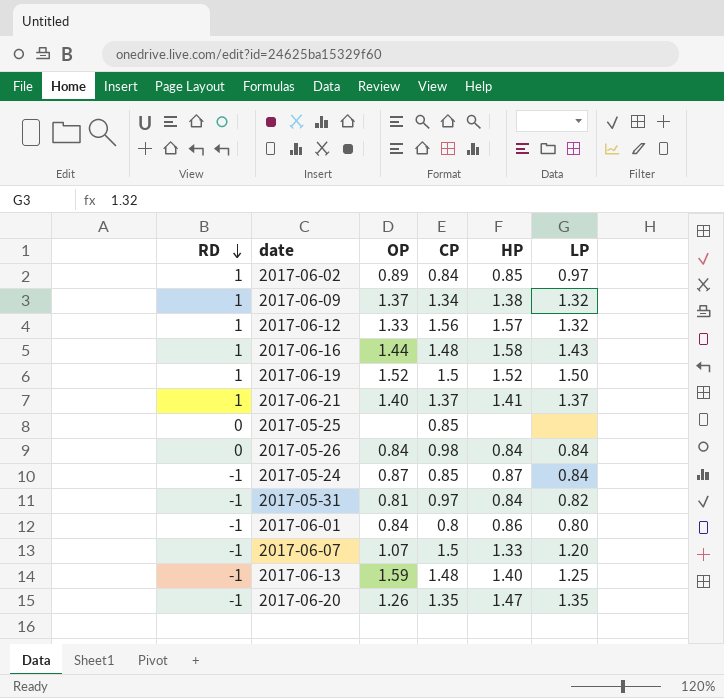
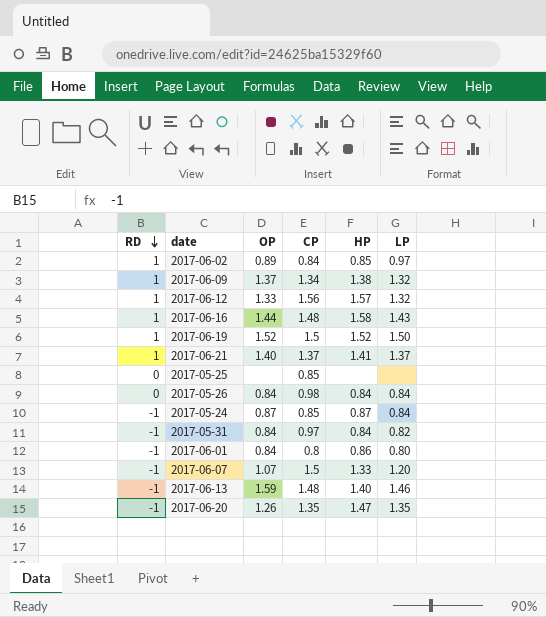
2017-05-31 | OP: 0.81 -> 0.84
2017-06-13 | LP: 1.25 -> 1.46

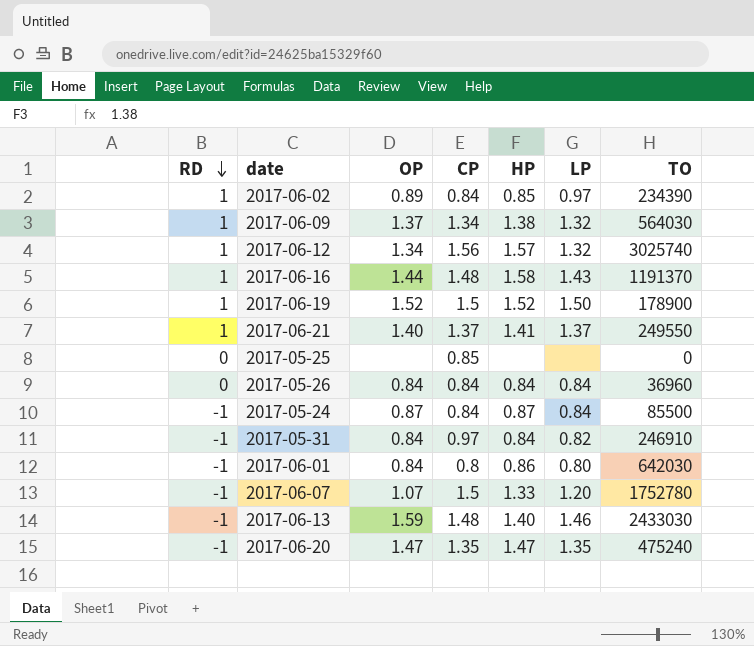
column TO | position: none -> 7
2017-06-12 | OP: 1.33 -> 1.34
2017-05-26 | CP: 0.98 -> 0.84
2017-05-24 | CP: 0.85 -> 0.84
2017-06-20 | OP: 1.26 -> 1.47

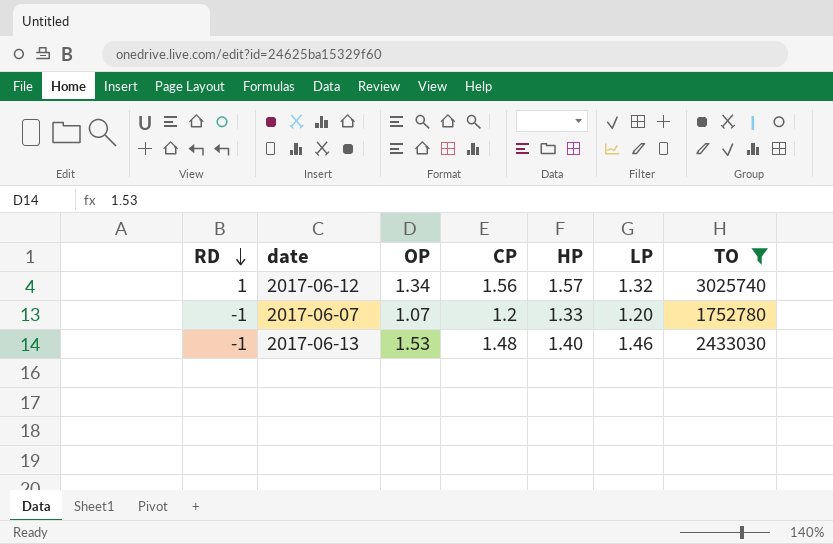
filter: none -> TO >= 1752780
2017-06-07 | CP: 1.5 -> 1.2
2017-06-13 | OP: 1.59 -> 1.53

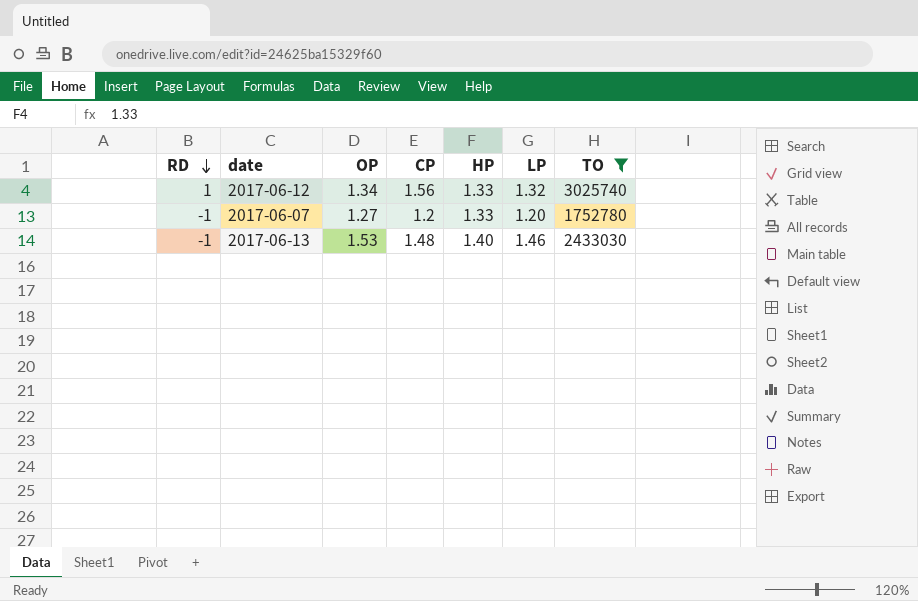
2017-06-12 | HP: 1.57 -> 1.33
2017-06-07 | OP: 1.07 -> 1.27

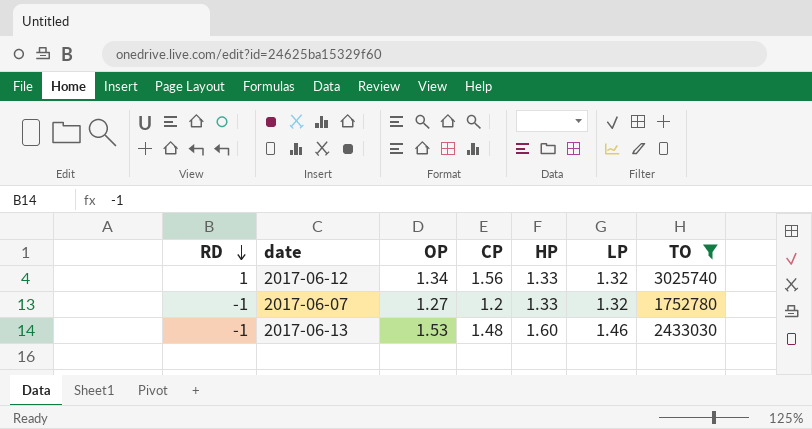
2017-06-07 | LP: 1.20 -> 1.32
2017-06-13 | HP: 1.40 -> 1.60

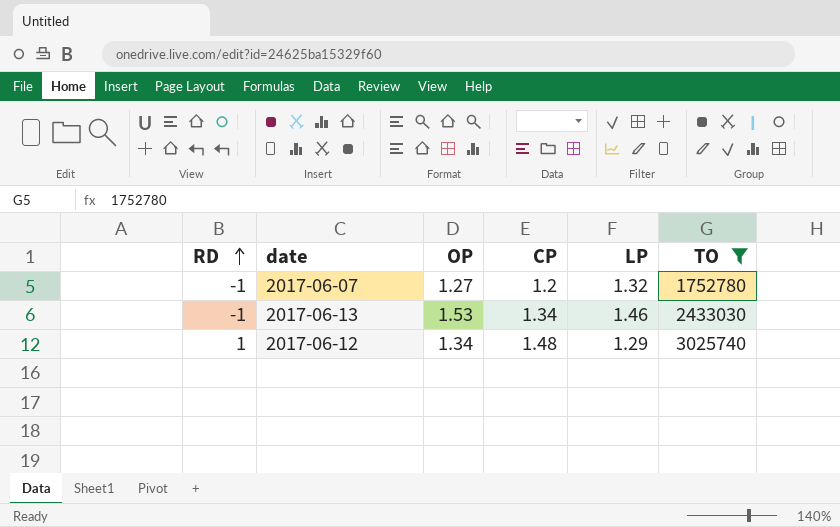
row order: RD descending -> RD ascending
column HP | position: 5 -> none
2017-06-13 | CP: 1.48 -> 1.34
2017-06-12 | CP: 1.56 -> 1.48
2017-06-12 | LP: 1.32 -> 1.29

